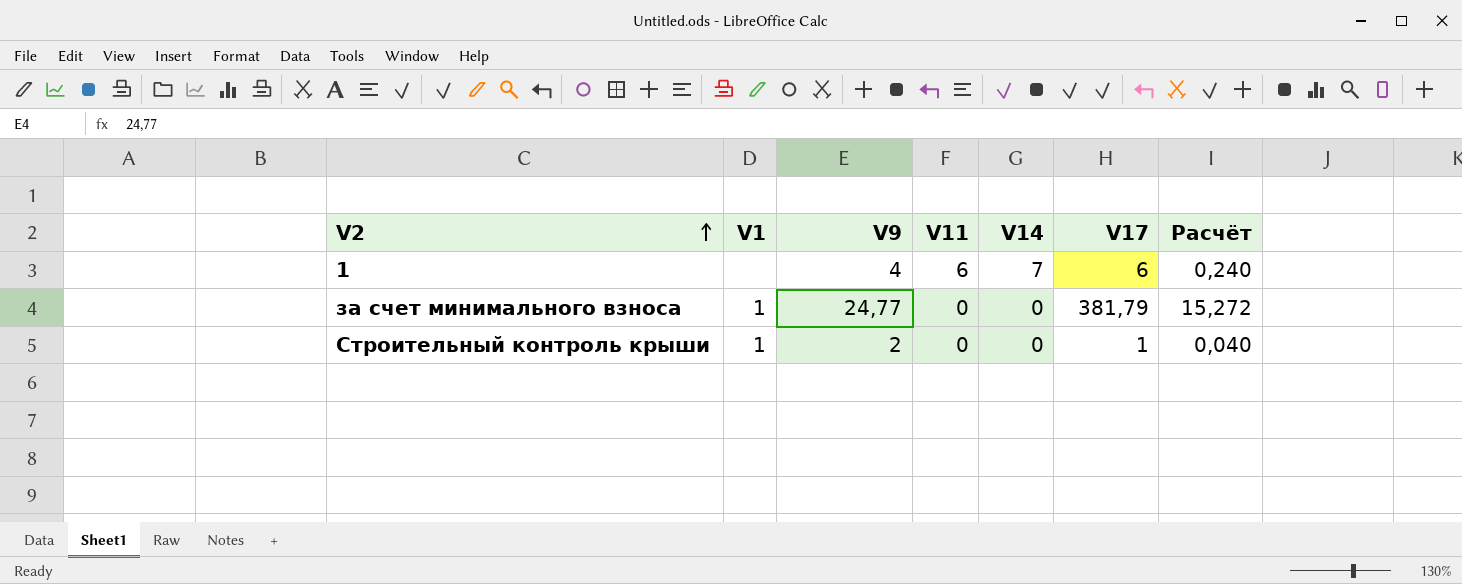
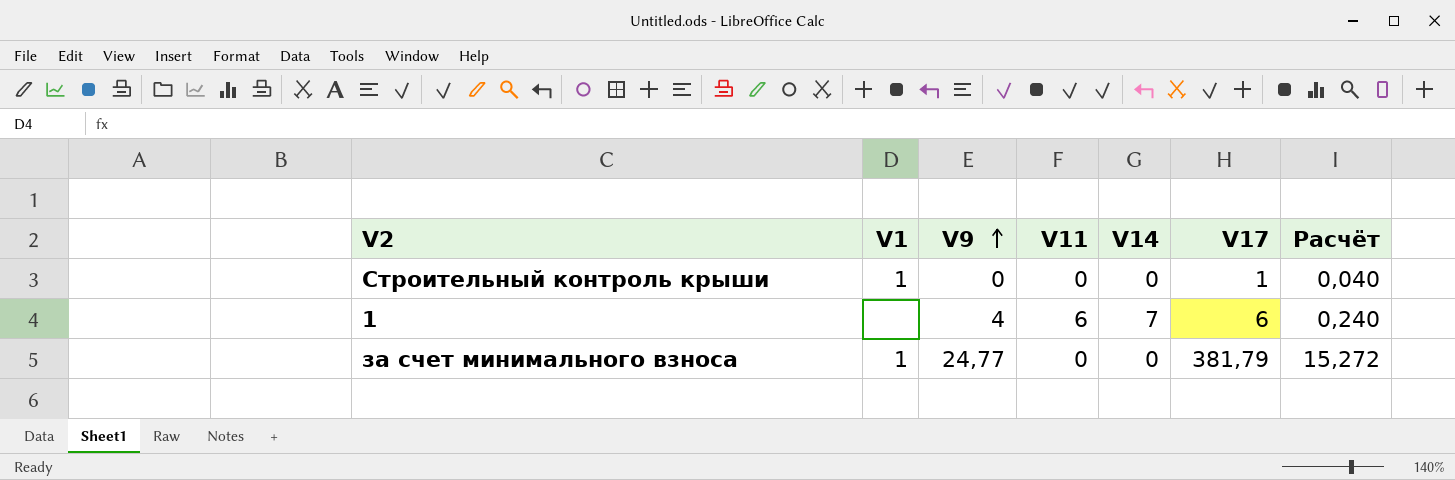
row order: V2 ascending -> V9 ascending
Строительный контроль крыши | V9: 2 -> 0

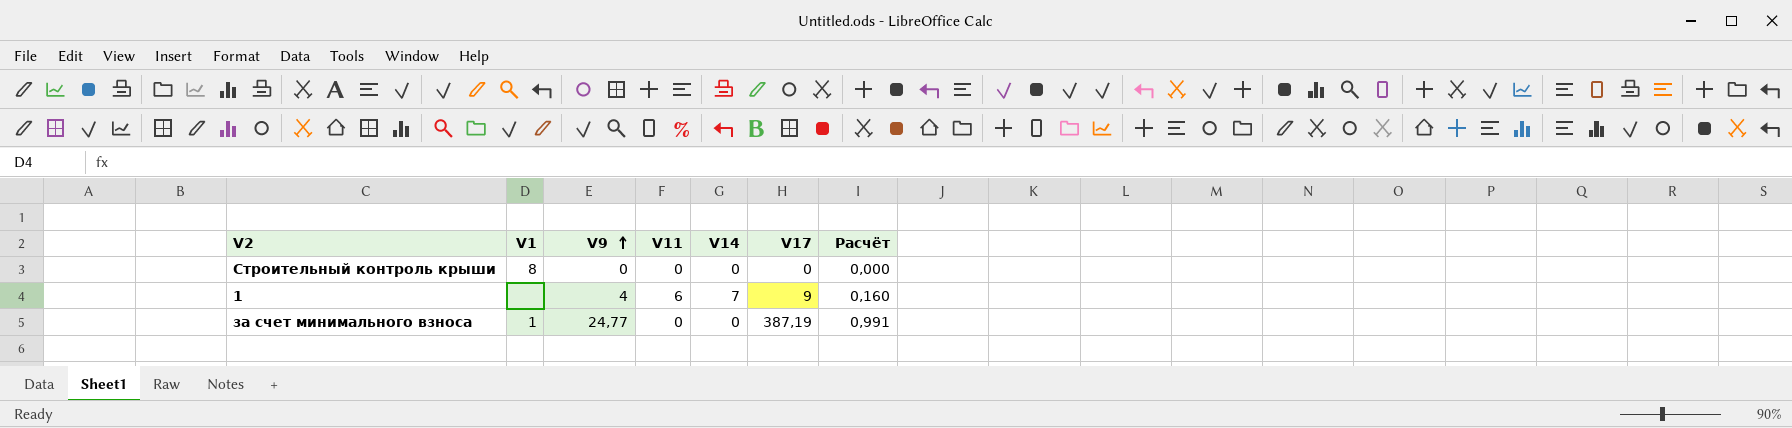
column Расчёт | formula: [V17] * 0,04 -> [V9] * 0,04
Строительный контроль крыши | V1: 1 -> 8
Строительный контроль крыши | V17: 1 -> 0
1 | V17: 6 -> 9
за счет минимального взноса | V17: 381,79 -> 387,19

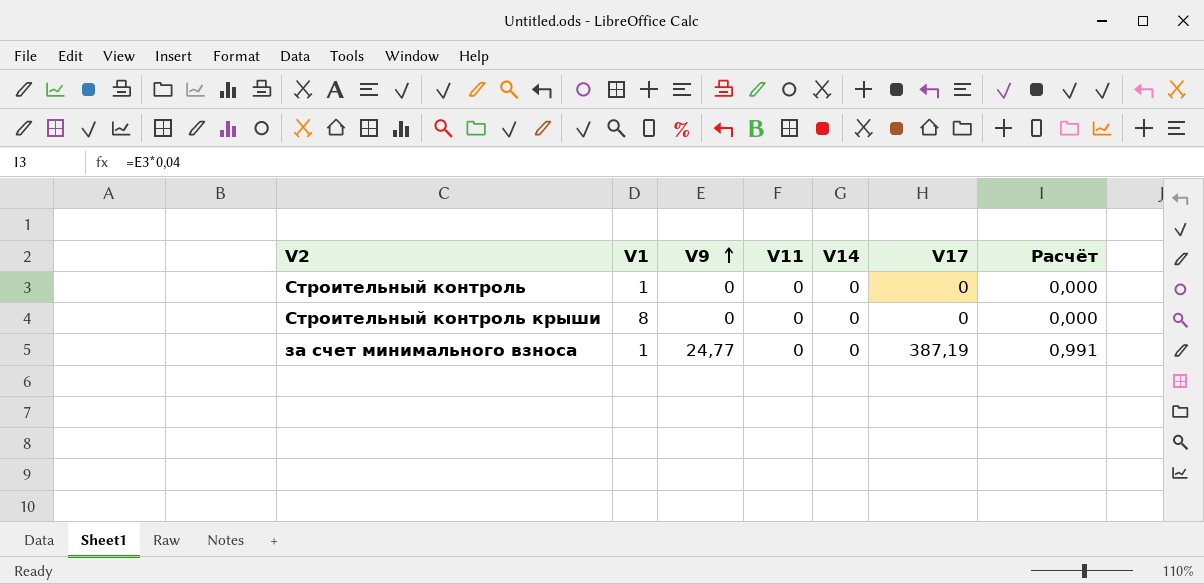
row 1: none | 4 | 6 | 7 | 9 | 0,160 -> none
row Строительный контроль: none -> 1 | 0 | 0 | 0 | 0 | 0,000

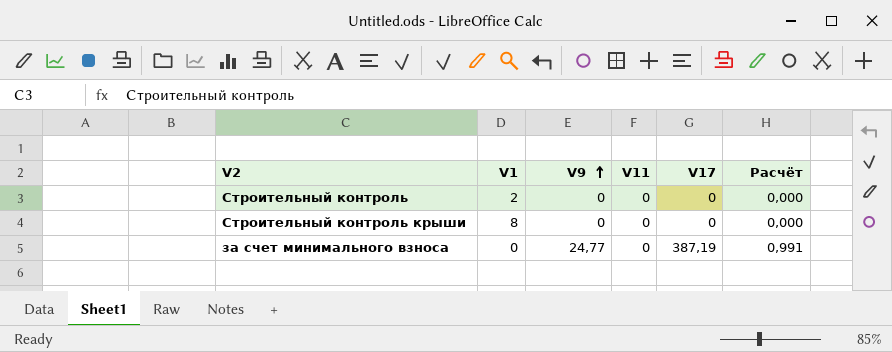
column V14 | position: 5 -> none
Строительный контроль | V1: 1 -> 2
за счет минимального взноса | V1: 1 -> 0

